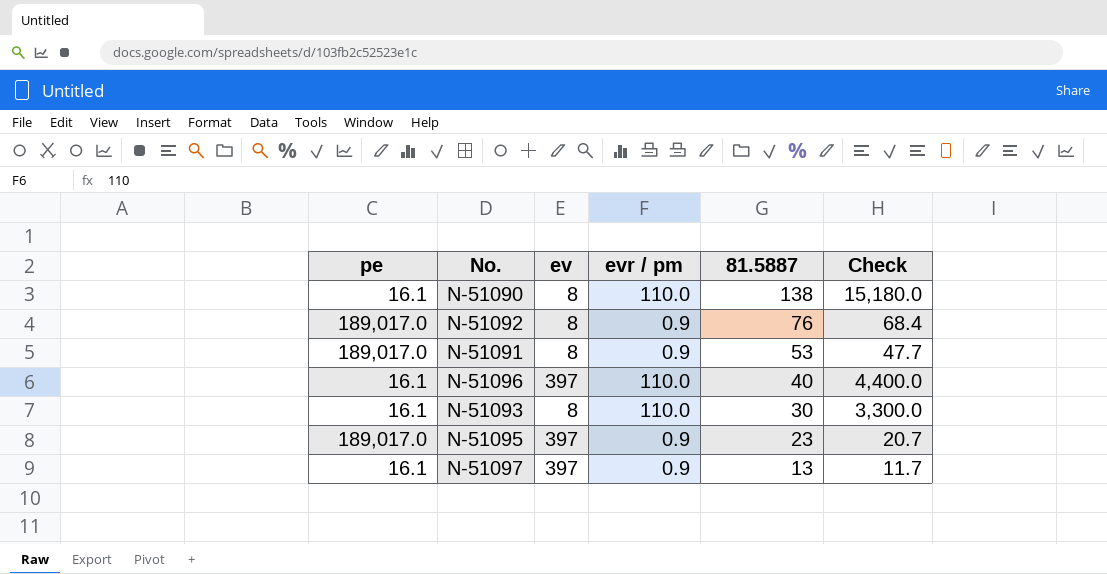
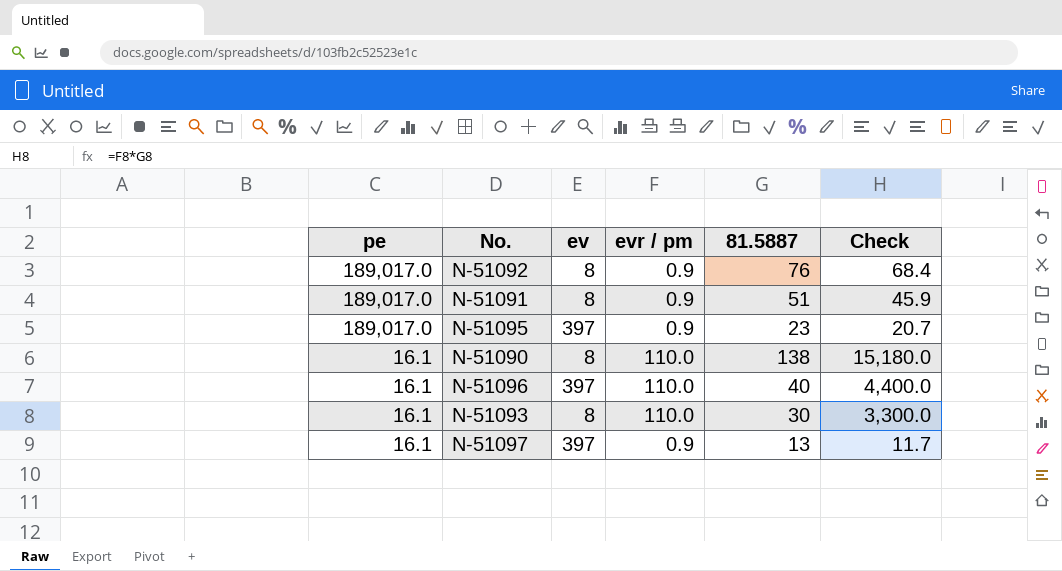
row order: 81.5887 descending -> pe descending
N-51091 | 81.5887: 53 -> 51
N-51091 | Check: 47.7 -> 45.9

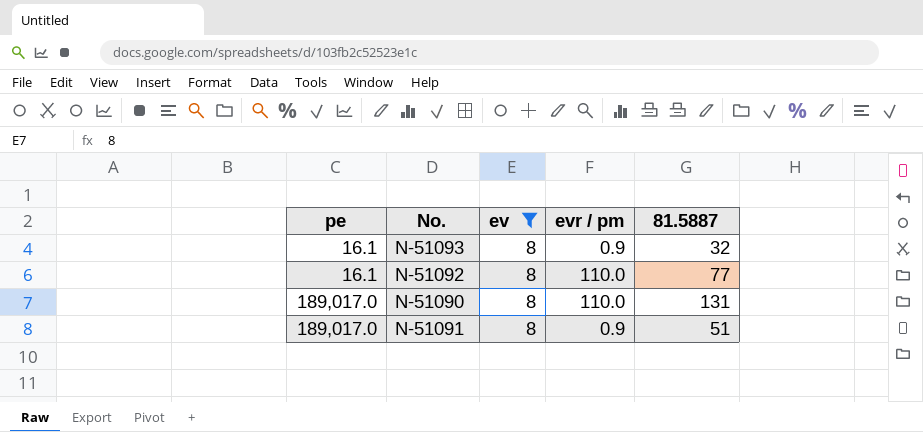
filter: none -> ev = 8
row order: pe descending -> pe ascending
column Check | formula: [evr / pm] * [81.5887] -> none
N-51093 | evr / pm: 110.0 -> 0.9
N-51093 | 81.5887: 30 -> 32
N-51092 | pe: 189,017.0 -> 16.1
N-51092 | evr / pm: 0.9 -> 110.0
N-51092 | 81.5887: 76 -> 77
N-51090 | pe: 16.1 -> 189,017.0
N-51090 | 81.5887: 138 -> 131

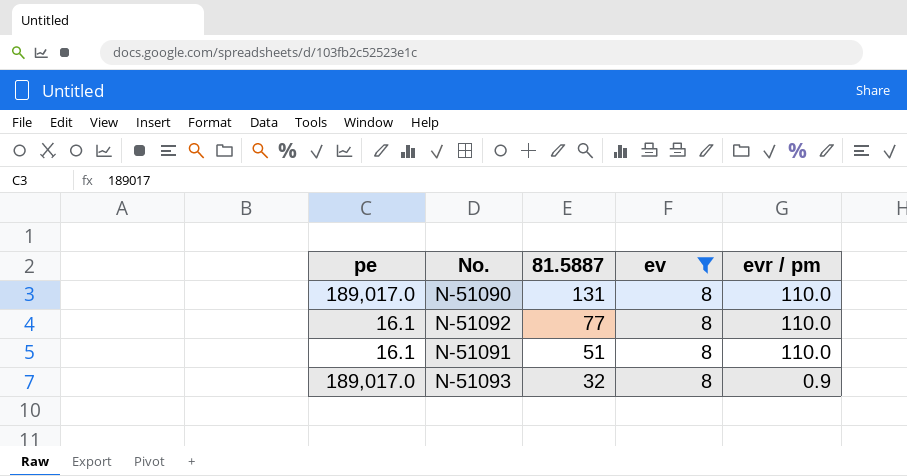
row order: pe ascending -> 81.5887 descending
column 81.5887 | position: 5 -> 3
N-51091 | pe: 189,017.0 -> 16.1
N-51091 | evr / pm: 0.9 -> 110.0
N-51093 | pe: 16.1 -> 189,017.0

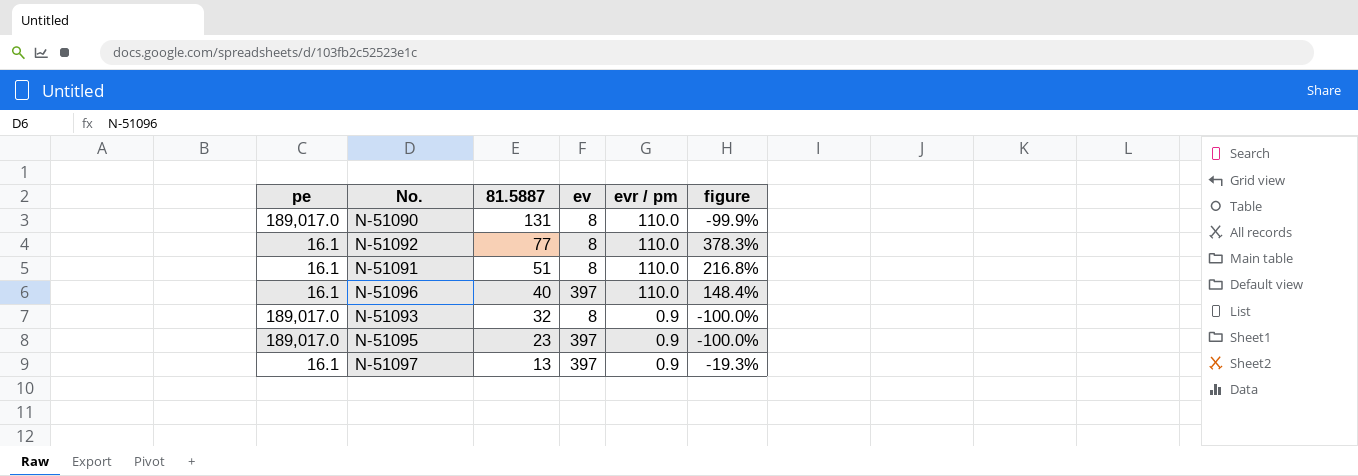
filter: ev = 8 -> none
column figure | formula: none -> ([81.5887] - [pe]) / [pe]

